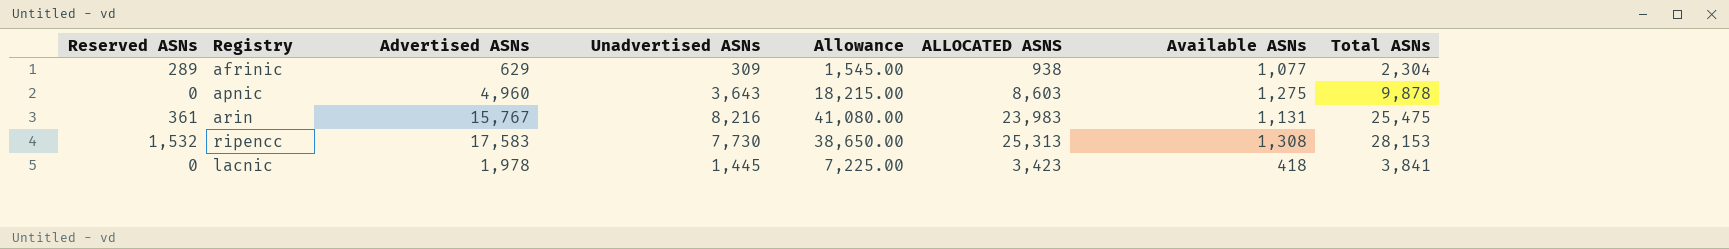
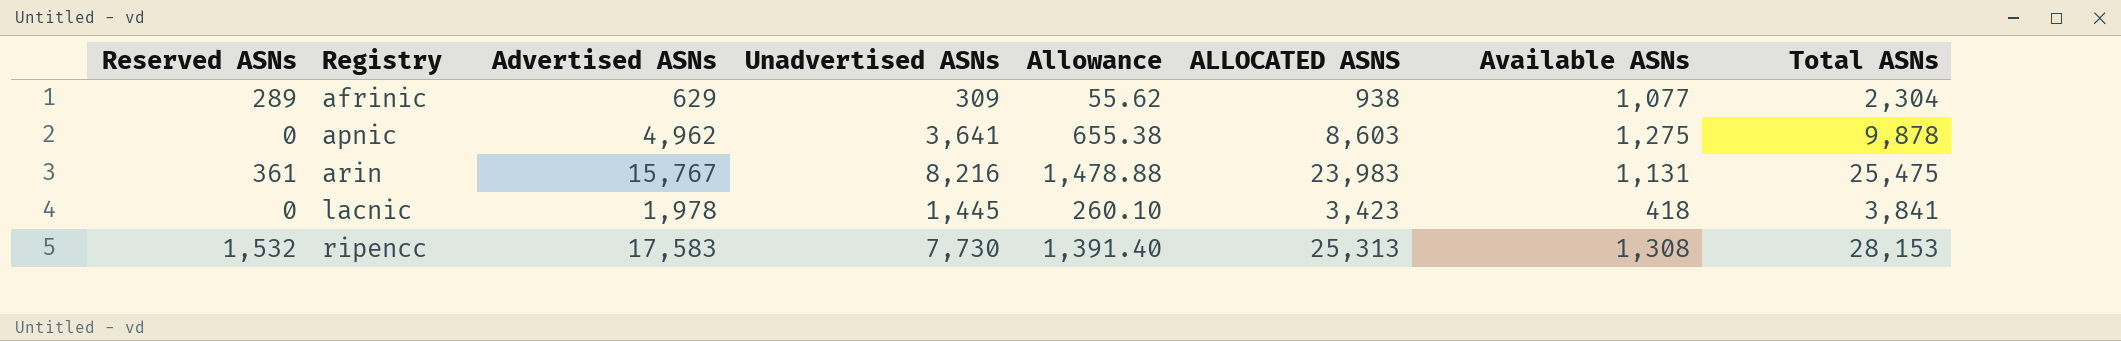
row order: none -> Registry ascending
column Allowance | formula: [Unadvertised ASNs] * 5 -> [Unadvertised ASNs] * 0.18
apnic | Advertised ASNs: 4,960 -> 4,962
apnic | Unadvertised ASNs: 3,643 -> 3,641

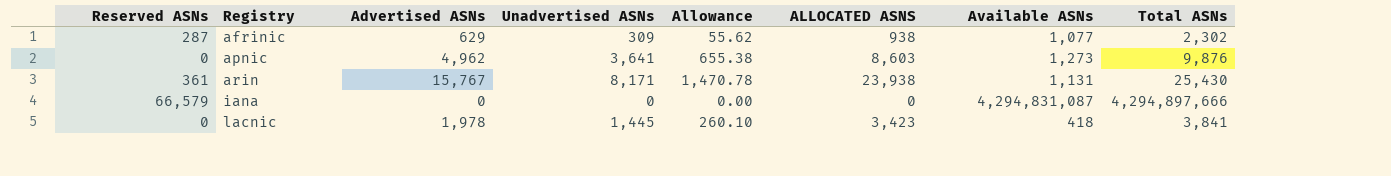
row ripencc: 1,532 | 17,583 | 7,730 | 1,391.40 | 25,313 | 1,308 | 28,153 -> none
afrinic | Reserved ASNs: 289 -> 287
afrinic | Total ASNs: 2,304 -> 2,302
apnic | Available ASNs: 1,275 -> 1,273
apnic | Total ASNs: 9,878 -> 9,876
arin | Unadvertised ASNs: 8,216 -> 8,171
arin | Allowance: 1,478.88 -> 1,470.78
arin | ALLOCATED ASNS: 23,983 -> 23,938
arin | Total ASNs: 25,475 -> 25,430
row iana: none -> 66,579 | 0 | 0 | 0.00 | 0 | 4,294,831,087 | 4,294,897,666

